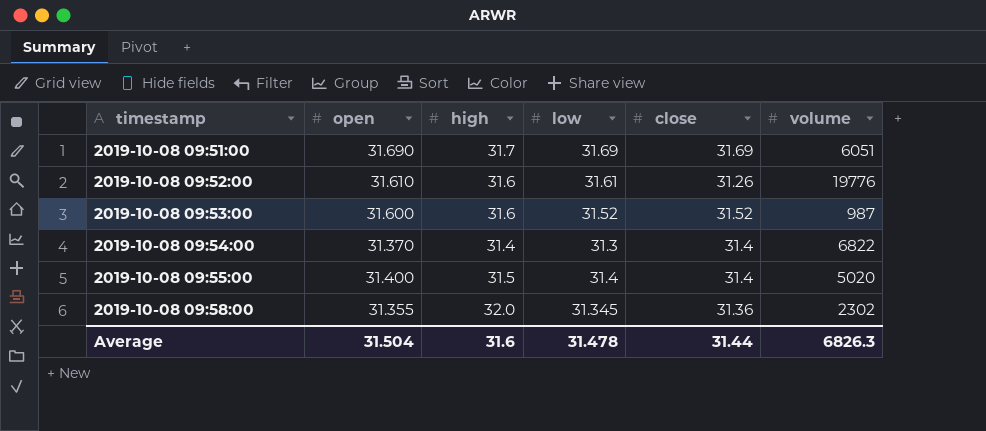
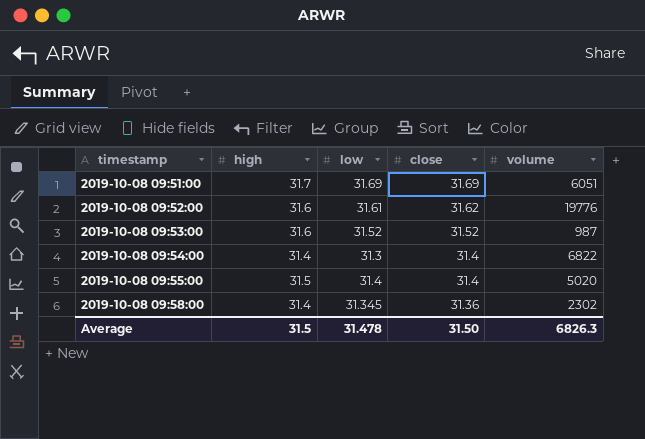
column open | position: 2 -> none
2019-10-08 09:52:00 | close: 31.26 -> 31.62
2019-10-08 09:58:00 | high: 32.0 -> 31.4
Average | high: 31.6 -> 31.5
Average | close: 31.44 -> 31.50

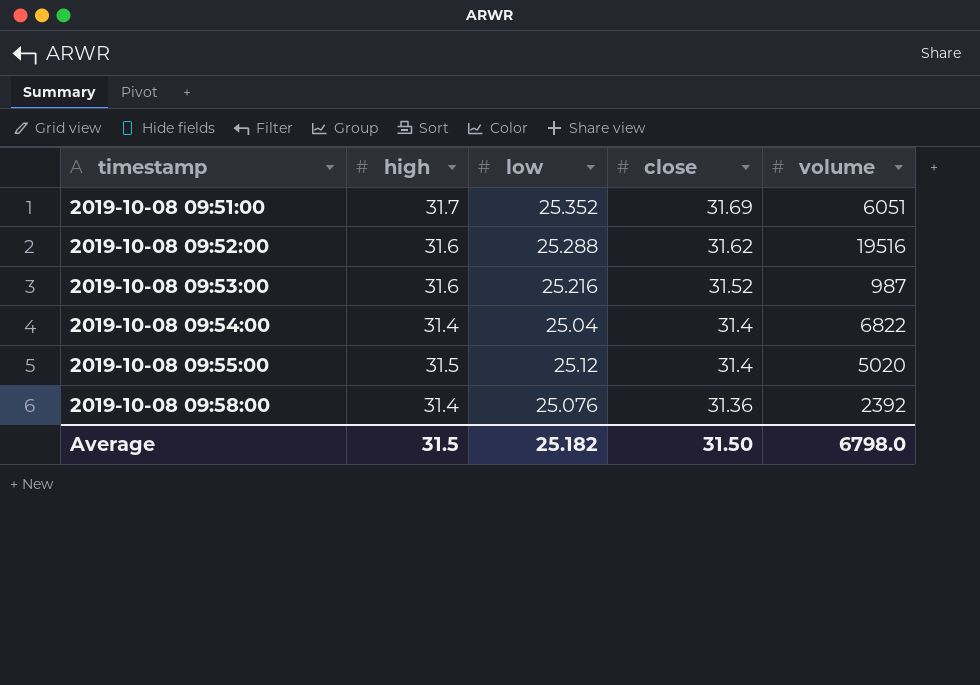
2019-10-08 09:51:00 | low: 31.69 -> 25.352
2019-10-08 09:52:00 | low: 31.61 -> 25.288
2019-10-08 09:52:00 | volume: 19776 -> 19516
2019-10-08 09:53:00 | low: 31.52 -> 25.216
2019-10-08 09:54:00 | low: 31.3 -> 25.04
2019-10-08 09:55:00 | low: 31.4 -> 25.12
2019-10-08 09:58:00 | low: 31.345 -> 25.076
2019-10-08 09:58:00 | volume: 2302 -> 2392
Average | low: 31.478 -> 25.182
Average | volume: 6826.3 -> 6798.0

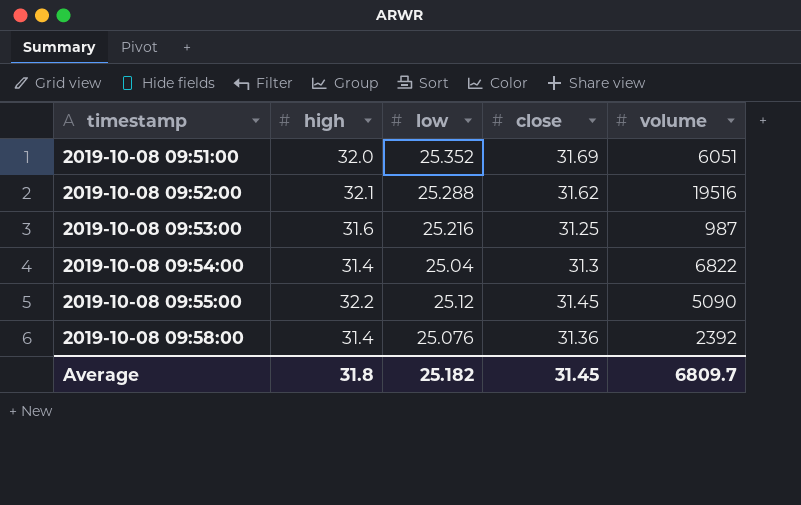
2019-10-08 09:51:00 | high: 31.7 -> 32.0
2019-10-08 09:52:00 | high: 31.6 -> 32.1
2019-10-08 09:53:00 | close: 31.52 -> 31.25
2019-10-08 09:54:00 | close: 31.4 -> 31.3
2019-10-08 09:55:00 | high: 31.5 -> 32.2
2019-10-08 09:55:00 | close: 31.4 -> 31.45
2019-10-08 09:55:00 | volume: 5020 -> 5090
Average | high: 31.5 -> 31.8
Average | close: 31.50 -> 31.45
Average | volume: 6798.0 -> 6809.7

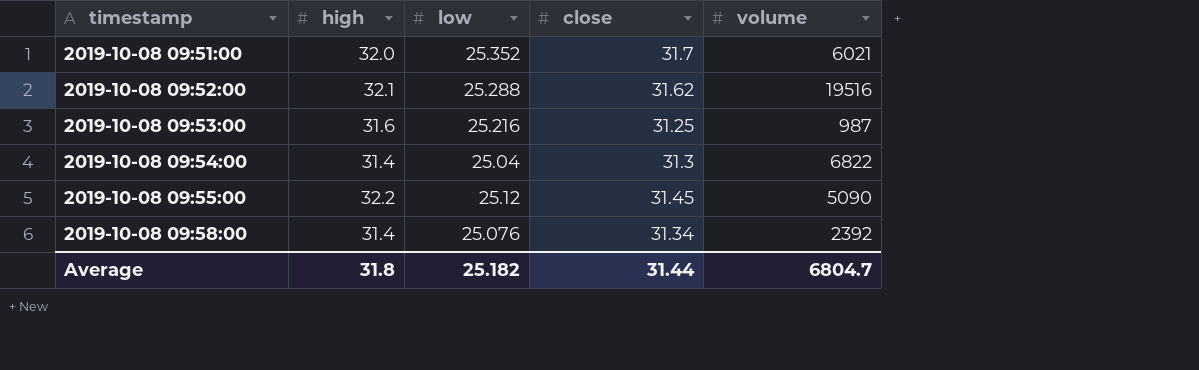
2019-10-08 09:51:00 | close: 31.69 -> 31.7
2019-10-08 09:51:00 | volume: 6051 -> 6021
2019-10-08 09:58:00 | close: 31.36 -> 31.34
Average | close: 31.45 -> 31.44
Average | volume: 6809.7 -> 6804.7

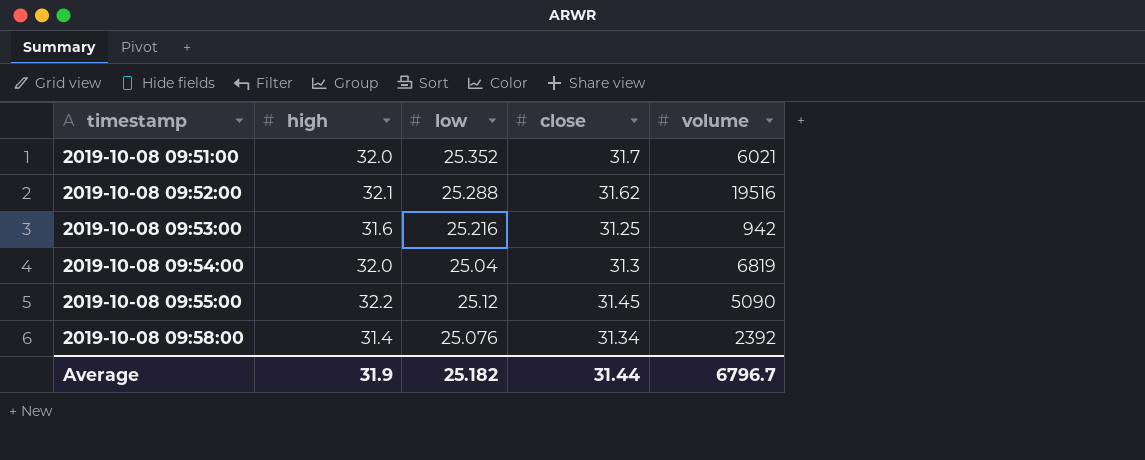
2019-10-08 09:53:00 | volume: 987 -> 942
2019-10-08 09:54:00 | high: 31.4 -> 32.0
2019-10-08 09:54:00 | volume: 6822 -> 6819
Average | high: 31.8 -> 31.9
Average | volume: 6804.7 -> 6796.7

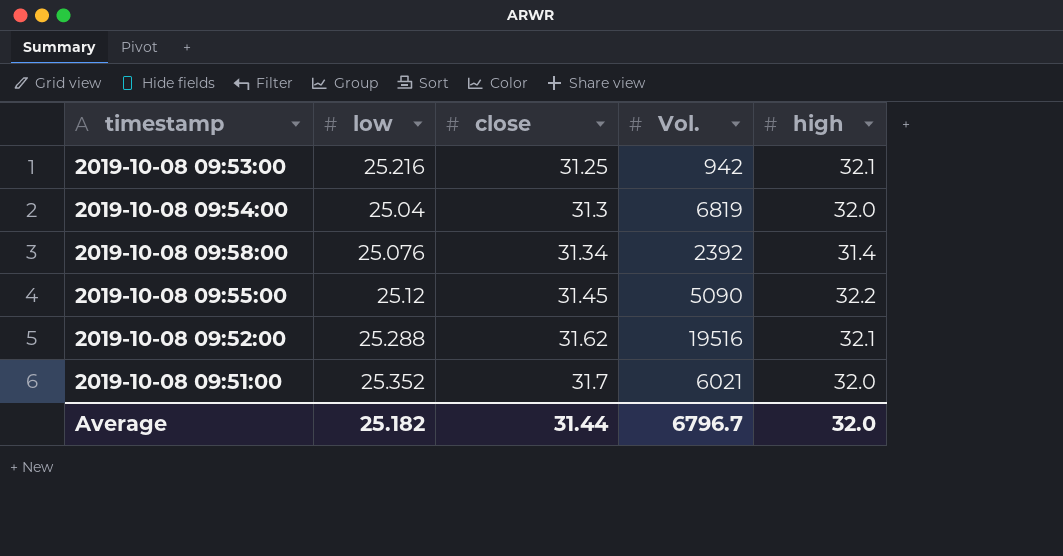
row order: timestamp ascending -> close ascending
column name: volume -> Vol.
column high | position: 2 -> 5
2019-10-08 09:53:00 | high: 31.6 -> 32.1
Average | high: 31.9 -> 32.0

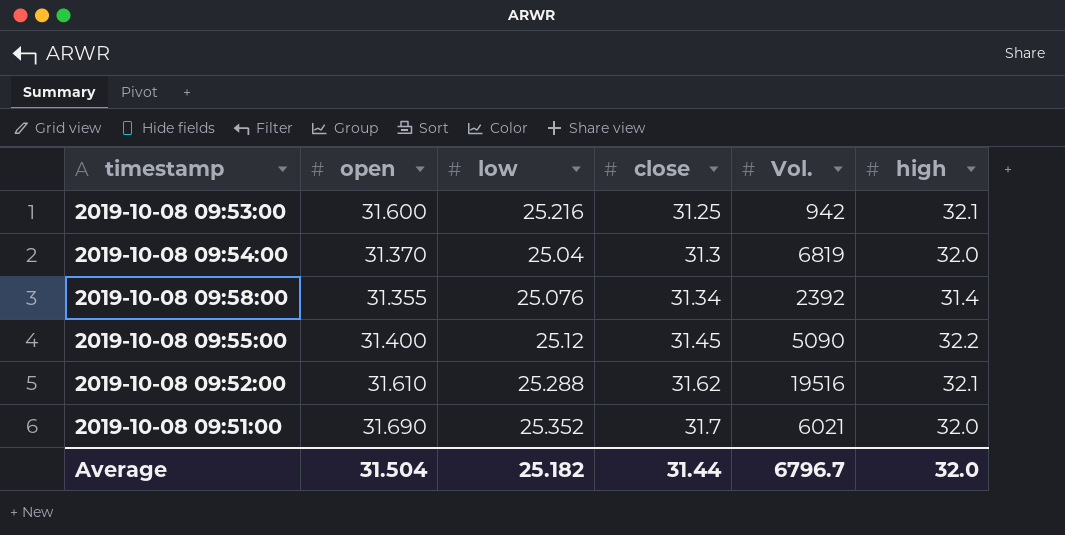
column open | position: none -> 2

